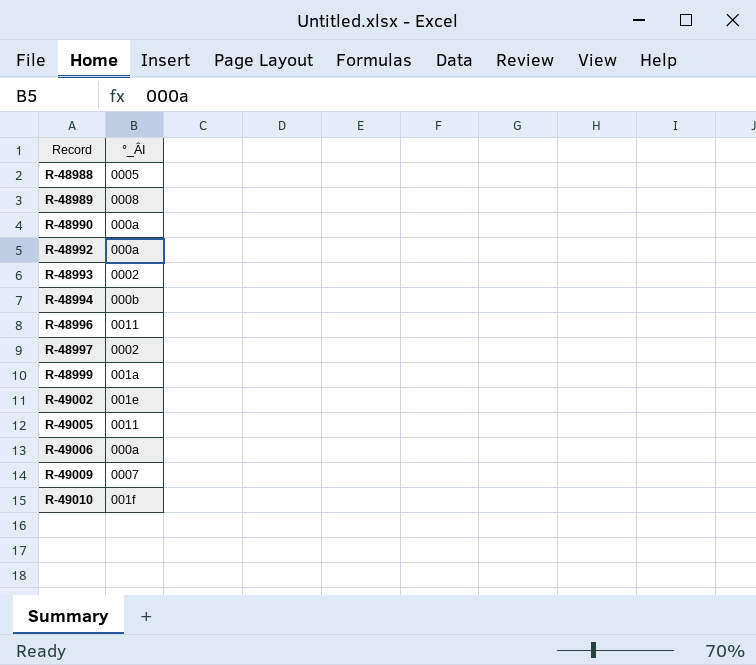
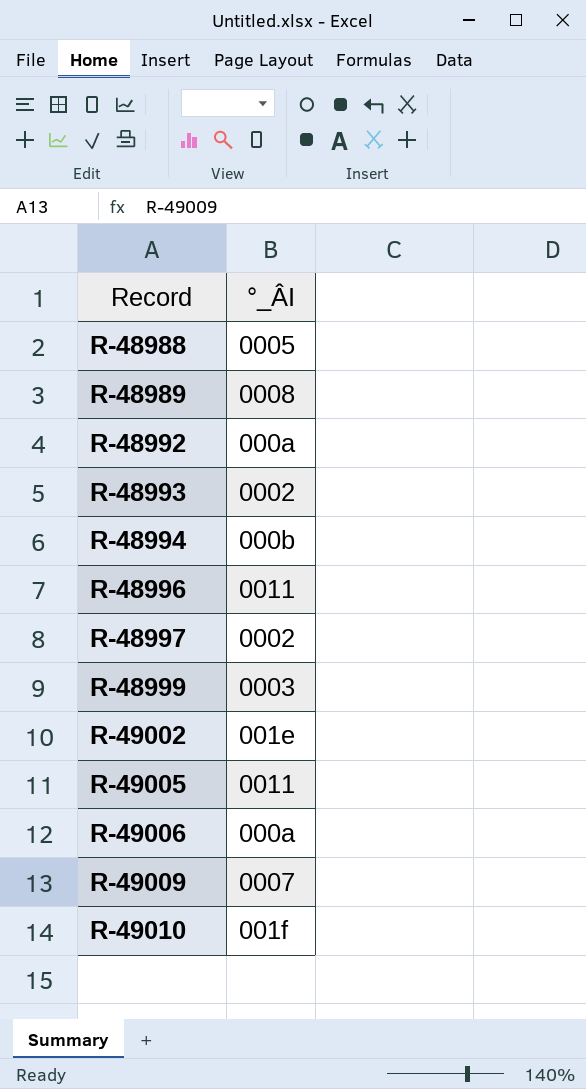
row R-48990: 000a -> none
R-48999 | °_ÂI: 001a -> 0003

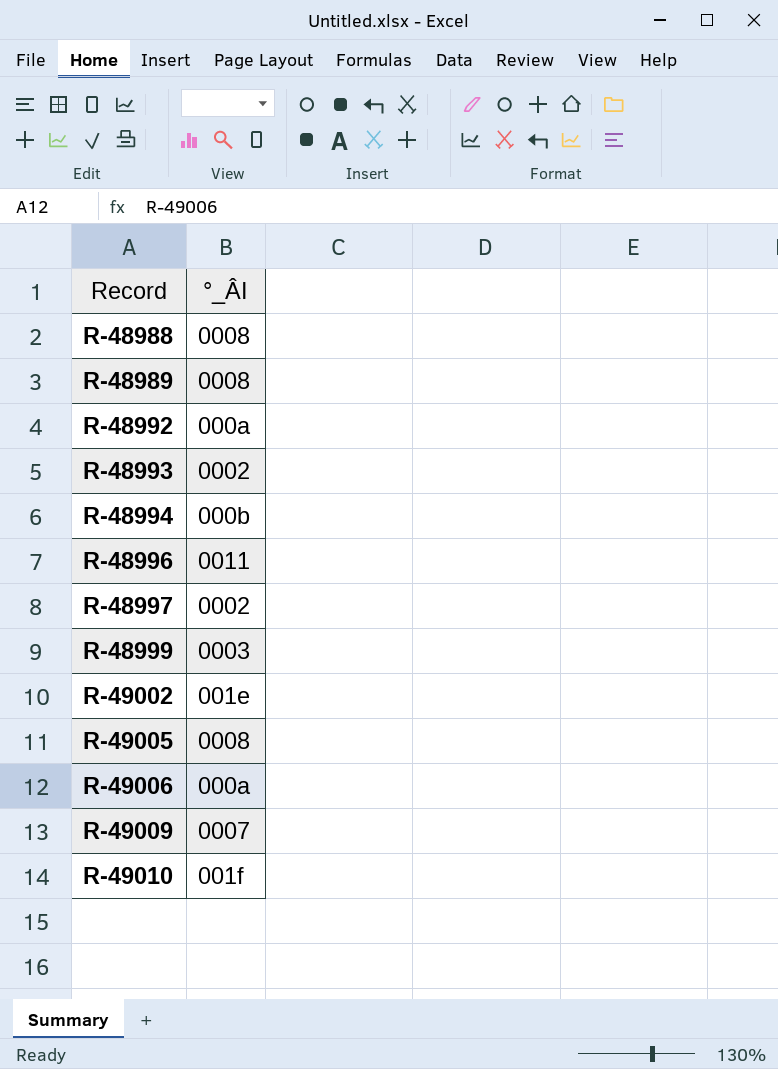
R-48988 | °_ÂI: 0005 -> 0008
R-49005 | °_ÂI: 0011 -> 0008

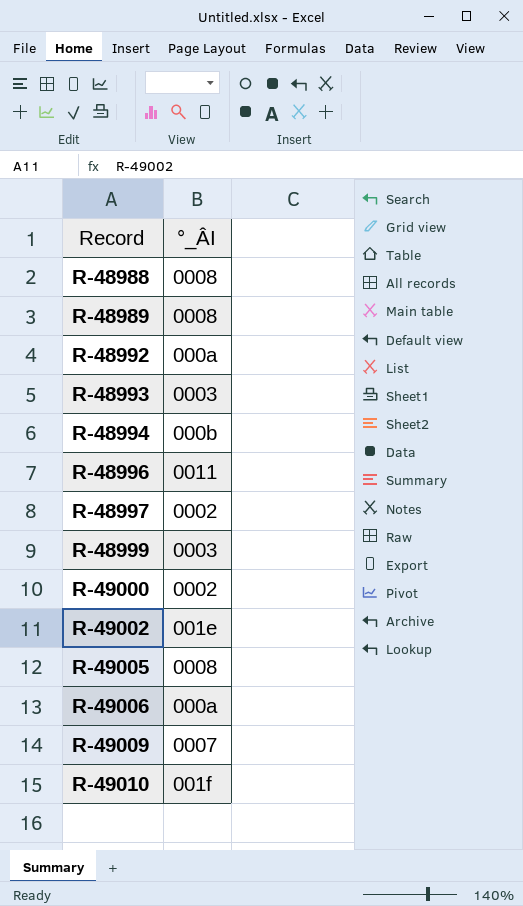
R-48993 | °_ÂI: 0002 -> 0003
row R-49000: none -> 0002

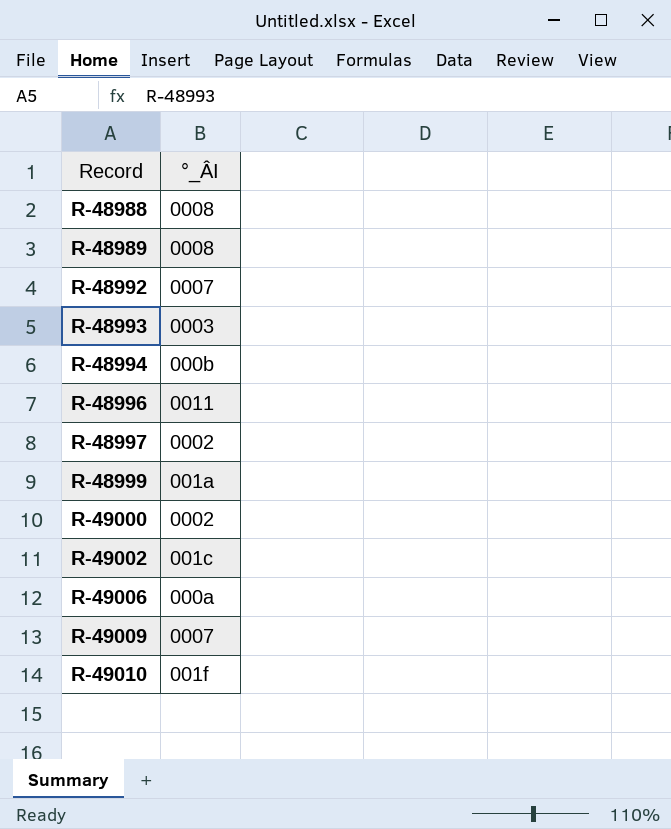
row R-49005: 0008 -> none
R-48992 | °_ÂI: 000a -> 0007
R-48999 | °_ÂI: 0003 -> 001a
R-49002 | °_ÂI: 001e -> 001c

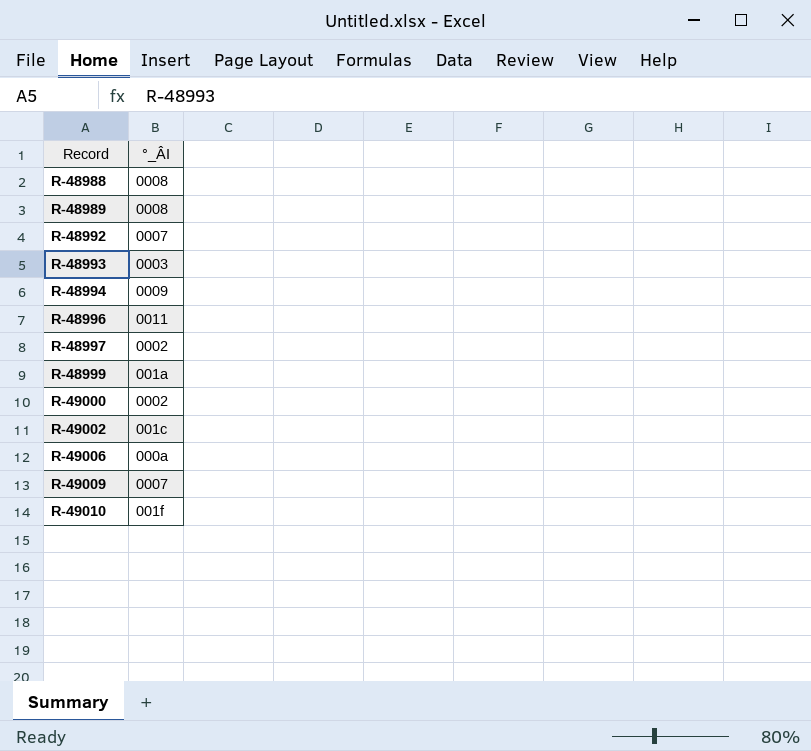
R-48994 | °_ÂI: 000b -> 0009

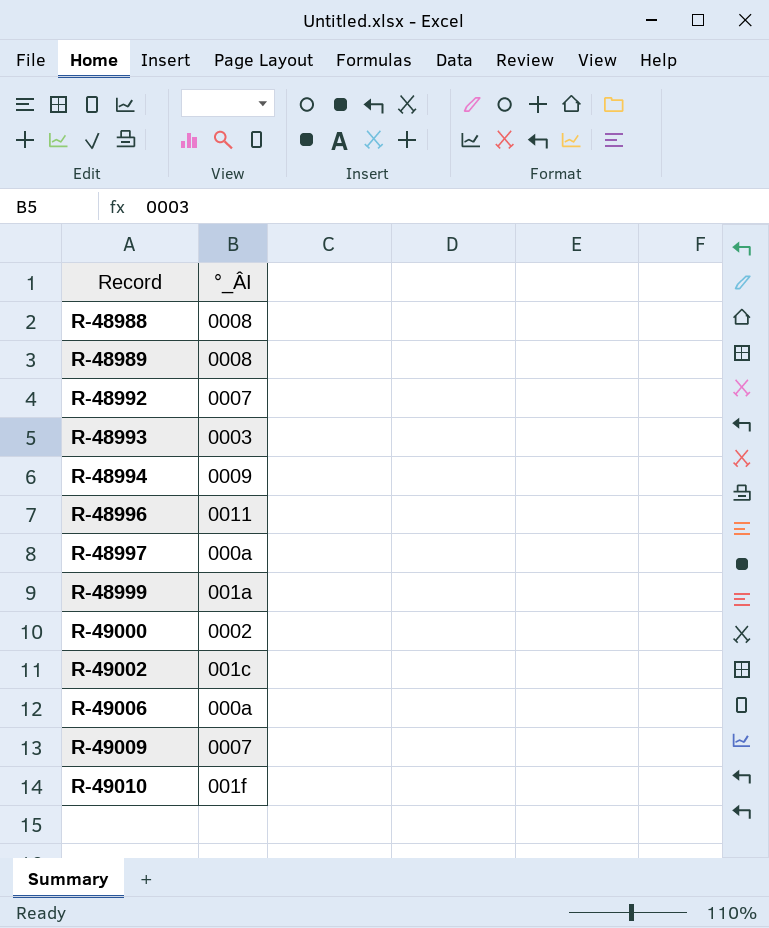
R-48997 | °_ÂI: 0002 -> 000a

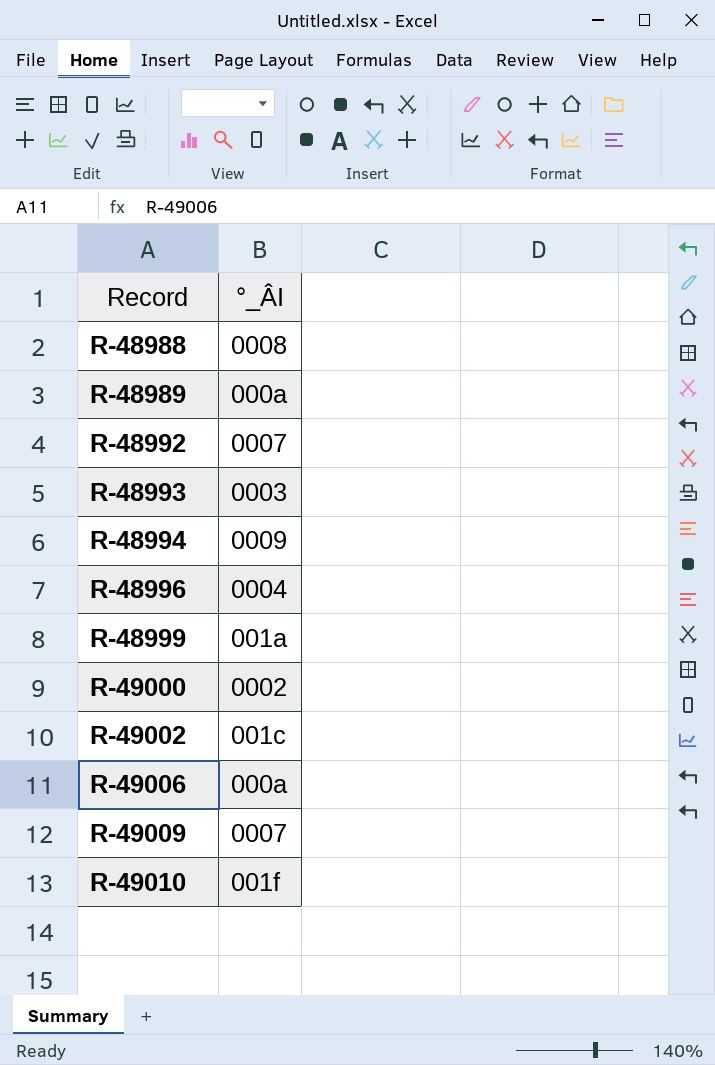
row R-48997: 000a -> none
R-48989 | °_ÂI: 0008 -> 000a
R-48996 | °_ÂI: 0011 -> 0004

